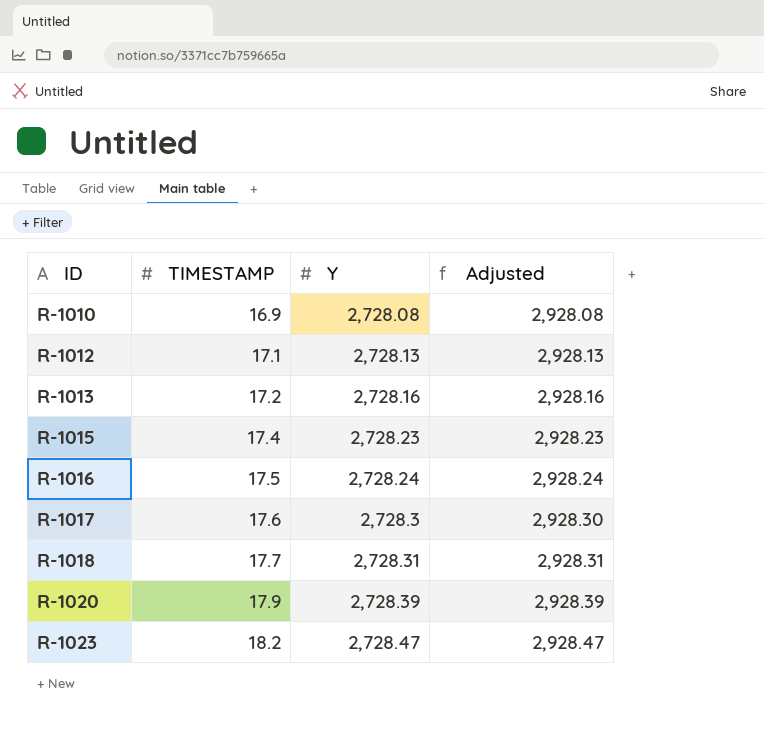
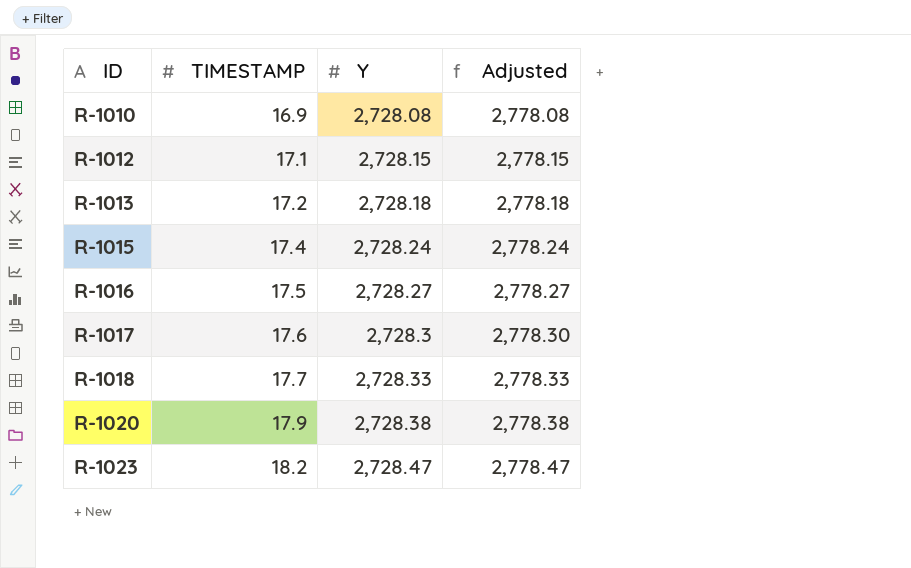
column Adjusted | formula: [Y] + 200 -> [Y] + 50
R-1012 | Y: 2,728.13 -> 2,728.15
R-1013 | Y: 2,728.16 -> 2,728.18
R-1015 | Y: 2,728.23 -> 2,728.24
R-1016 | Y: 2,728.24 -> 2,728.27
R-1018 | Y: 2,728.31 -> 2,728.33
R-1020 | Y: 2,728.39 -> 2,728.38

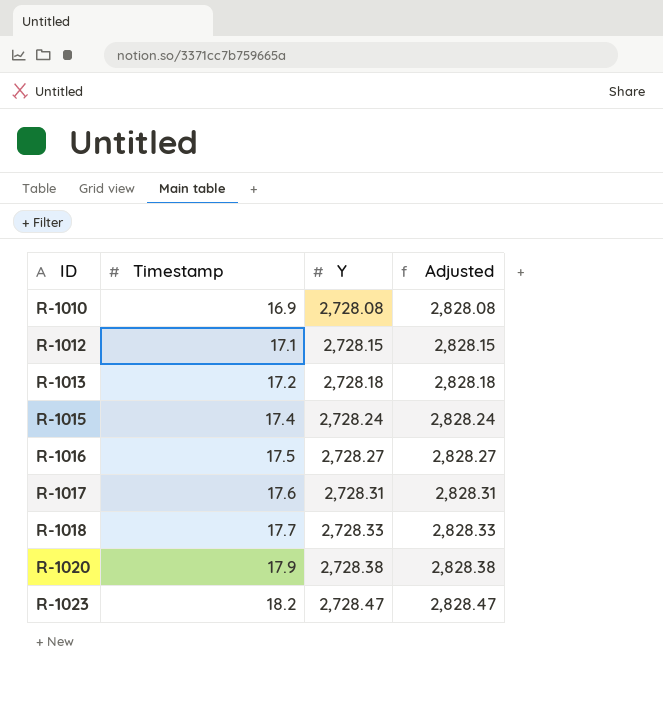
column name: TIMESTAMP -> Timestamp
column Adjusted | formula: [Y] + 50 -> [Y] + 100
R-1017 | Y: 2,728.3 -> 2,728.31

